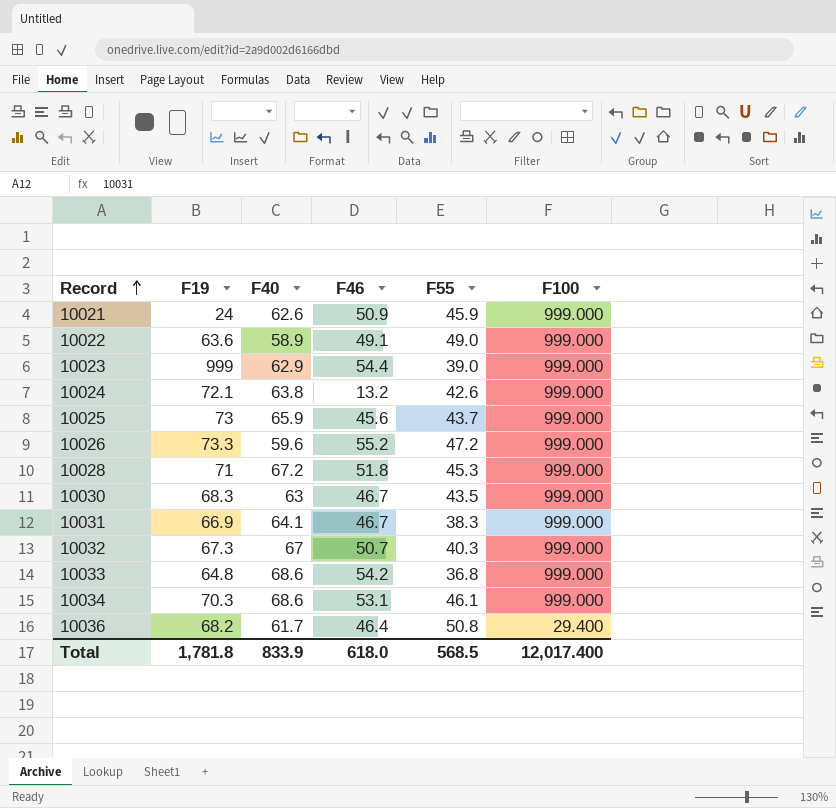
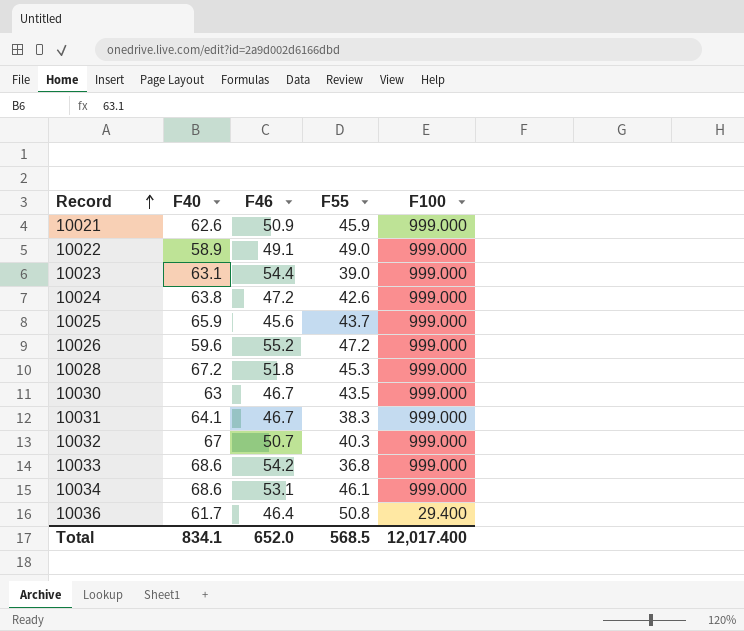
column F19 | position: 2 -> none
10023 | F40: 62.9 -> 63.1
10024 | F46: 13.2 -> 47.2
Total | F40: 833.9 -> 834.1
Total | F46: 618.0 -> 652.0

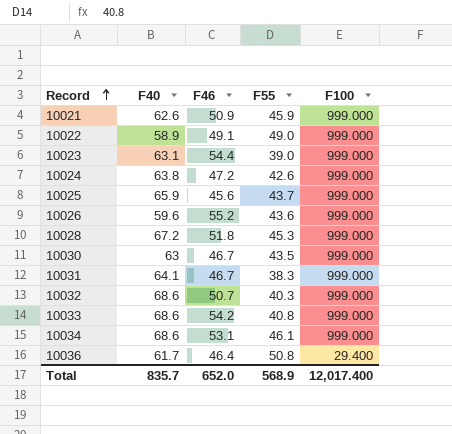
10026 | F55: 47.2 -> 43.6
10032 | F40: 67 -> 68.6
10033 | F55: 36.8 -> 40.8
Total | F40: 834.1 -> 835.7
Total | F55: 568.5 -> 568.9

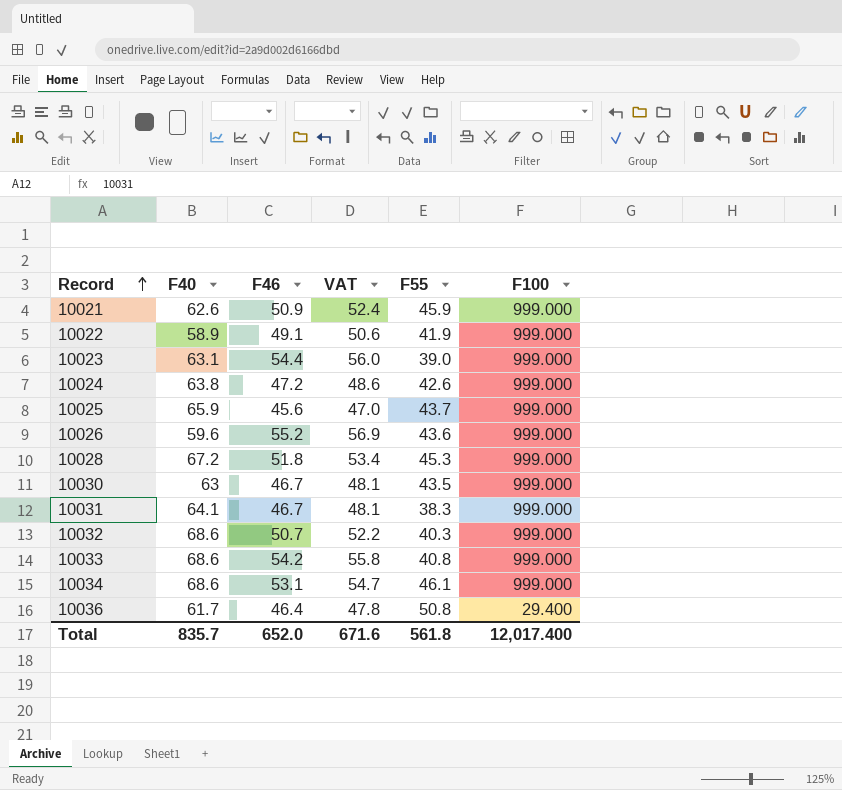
column VAT | formula: none -> [F46] * 1.03
10022 | F55: 49.0 -> 41.9
Total | F55: 568.9 -> 561.8

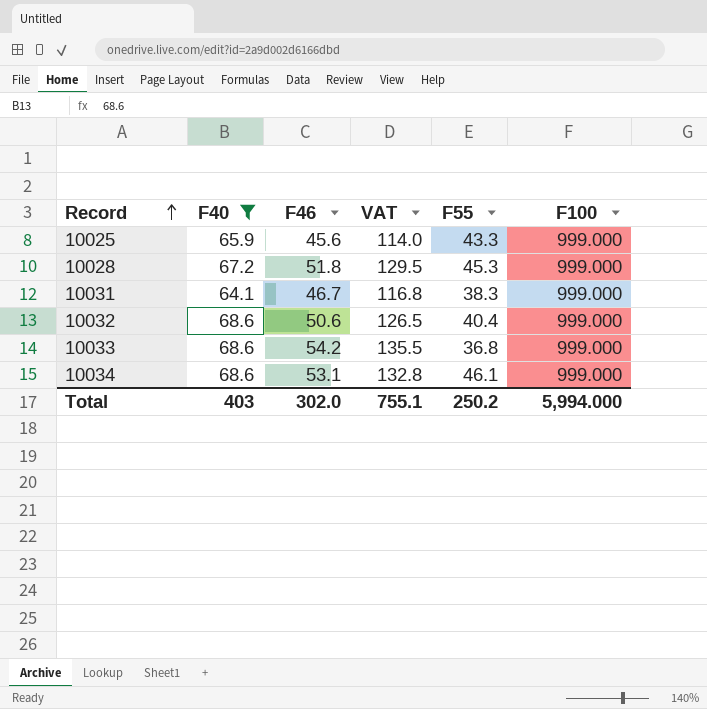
filter: none -> F40 >= 64.1
column VAT | formula: [F46] * 1.03 -> [F46] * 2.5
10025 | F55: 43.7 -> 43.3
10032 | F46: 50.7 -> 50.6
10032 | F55: 40.3 -> 40.4
10033 | F55: 40.8 -> 36.8
Total | F40: 835.7 -> 403
Total | F46: 652.0 -> 302.0
Total | VAT: 671.6 -> 755.1
Total | F55: 561.8 -> 250.2
Total | F100: 12,017.400 -> 5,994.000

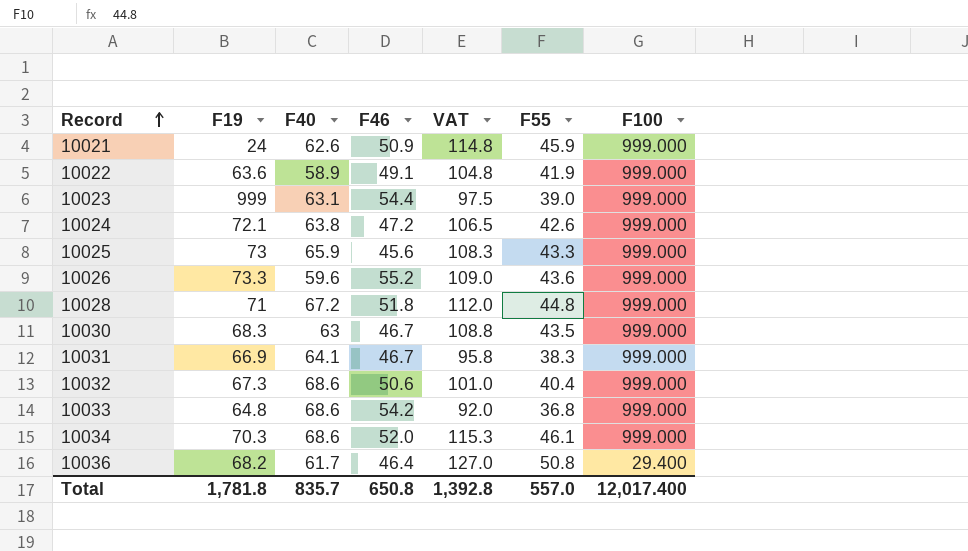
filter: F40 >= 64.1 -> none
column F19 | position: none -> 2
column VAT | formula: [F46] * 2.5 -> [F55] * 2.5
10028 | F55: 45.3 -> 44.8
10034 | F46: 53.1 -> 52.0
Total | F40: 403 -> 835.7
Total | F46: 302.0 -> 650.8
Total | VAT: 755.1 -> 1,392.8
Total | F55: 250.2 -> 557.0
Total | F100: 5,994.000 -> 12,017.400

